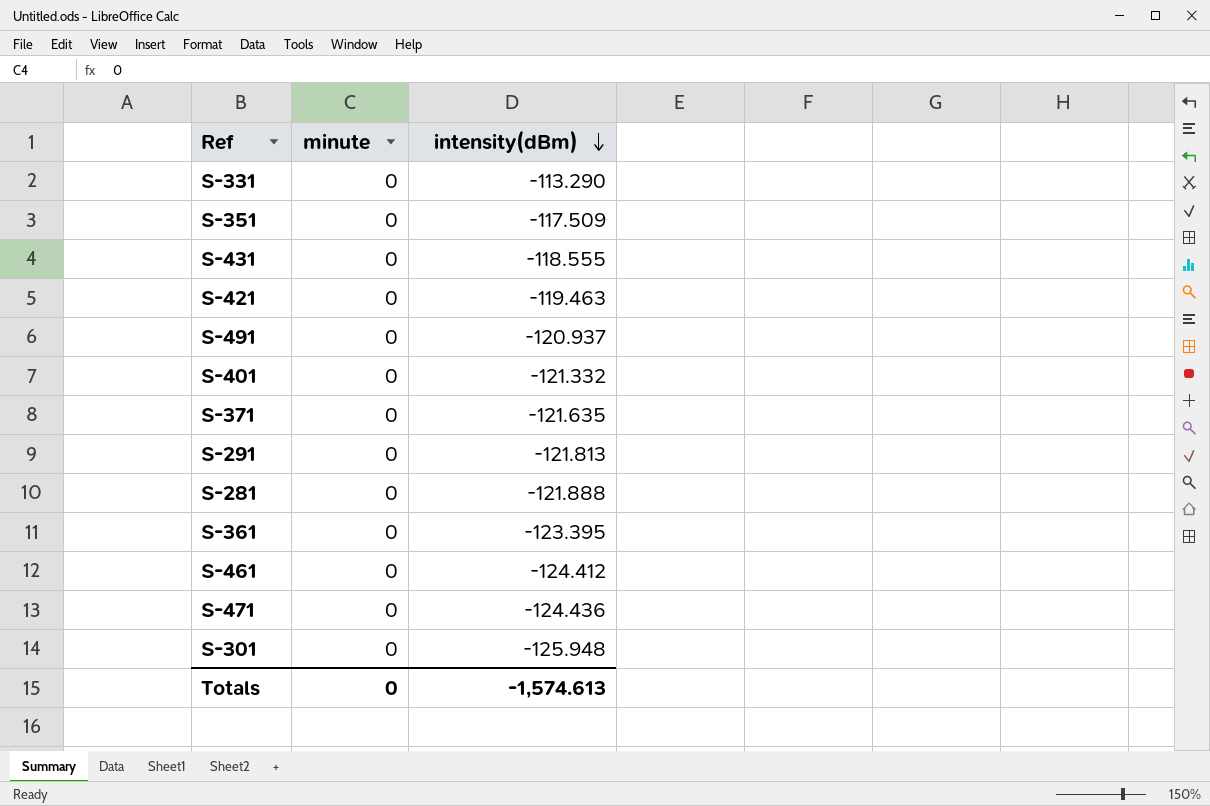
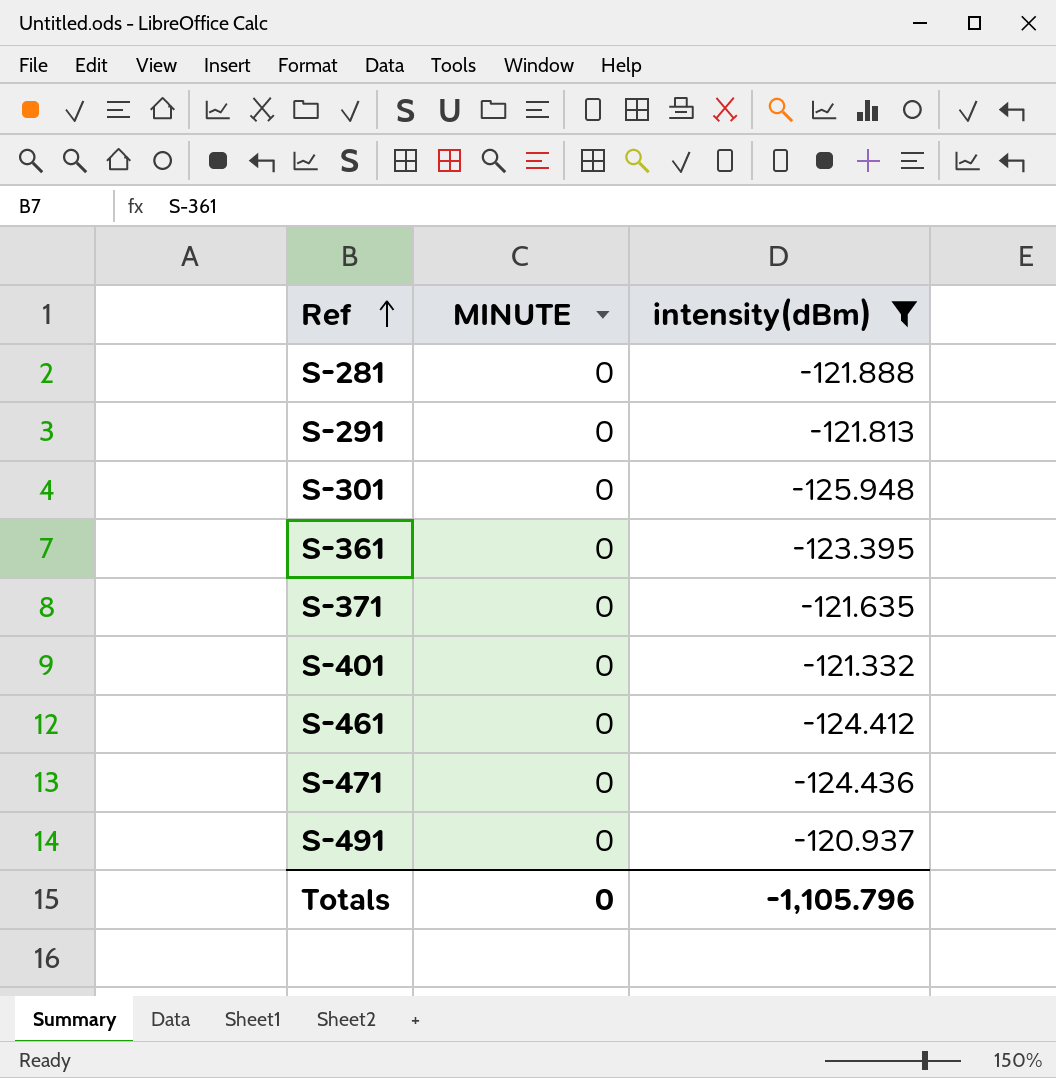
filter: none -> intensity(dBm) <= -120.937
row order: intensity(dBm) descending -> Ref ascending
column name: minute -> MINUTE
Totals | intensity(dBm): -1,574.613 -> -1,105.796

